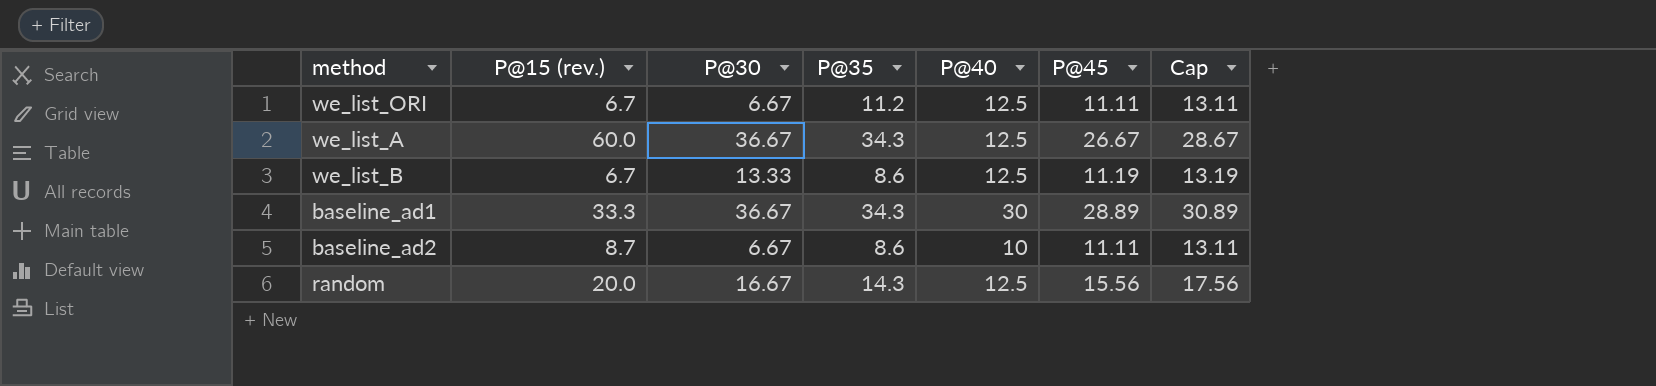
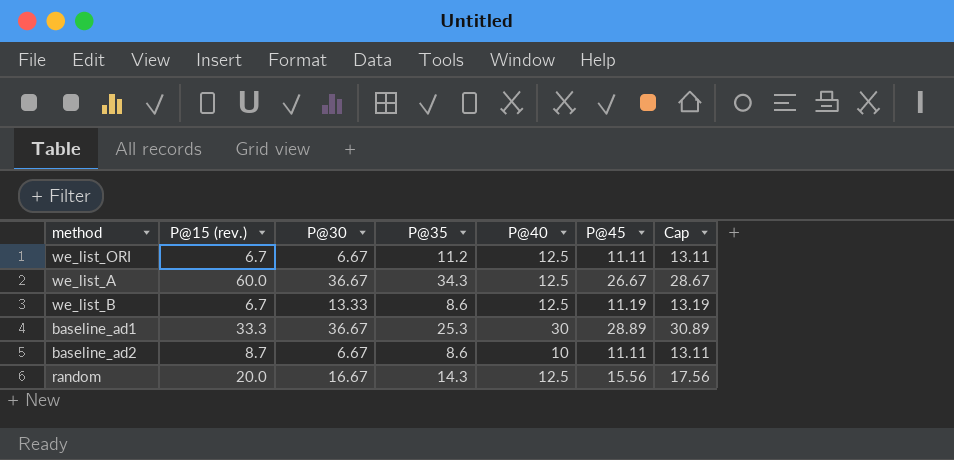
baseline_ad1 | P@35: 34.3 -> 25.3

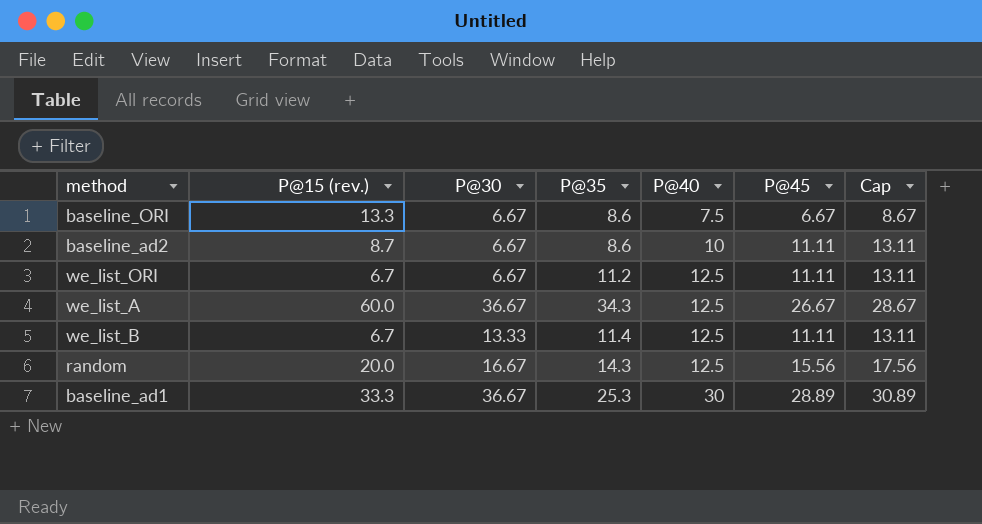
row order: none -> P@40 ascending
row baseline_ORI: none -> 13.3 | 6.67 | 8.6 | 7.5 | 6.67 | 8.67
we_list_B | P@35: 8.6 -> 11.4
we_list_B | P@45: 11.19 -> 11.11
we_list_B | Cap: 13.19 -> 13.11

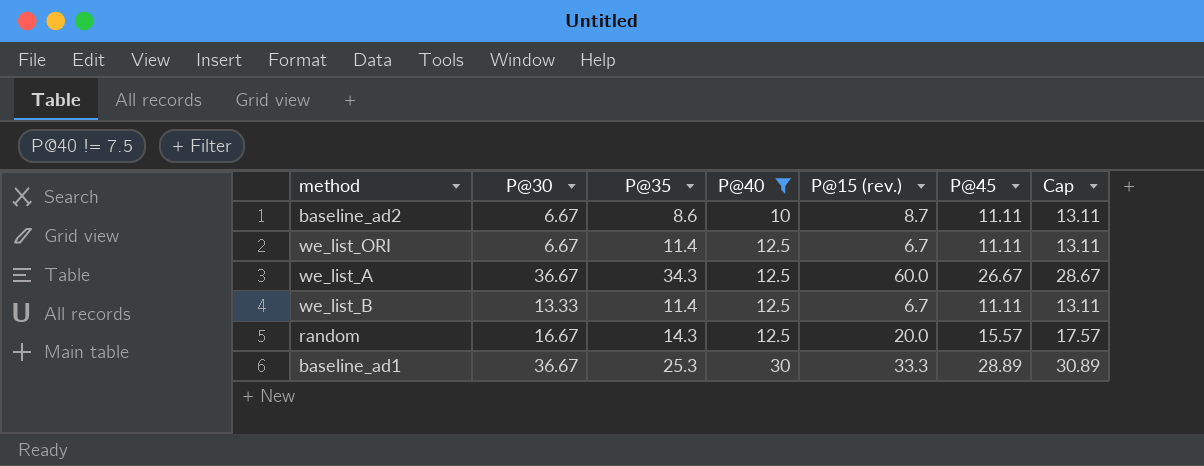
filter: none -> P@40 != 7.5
column P@15 (rev.) | position: 2 -> 5
we_list_ORI | P@35: 11.2 -> 11.4
random | P@45: 15.56 -> 15.57
random | Cap: 17.56 -> 17.57

